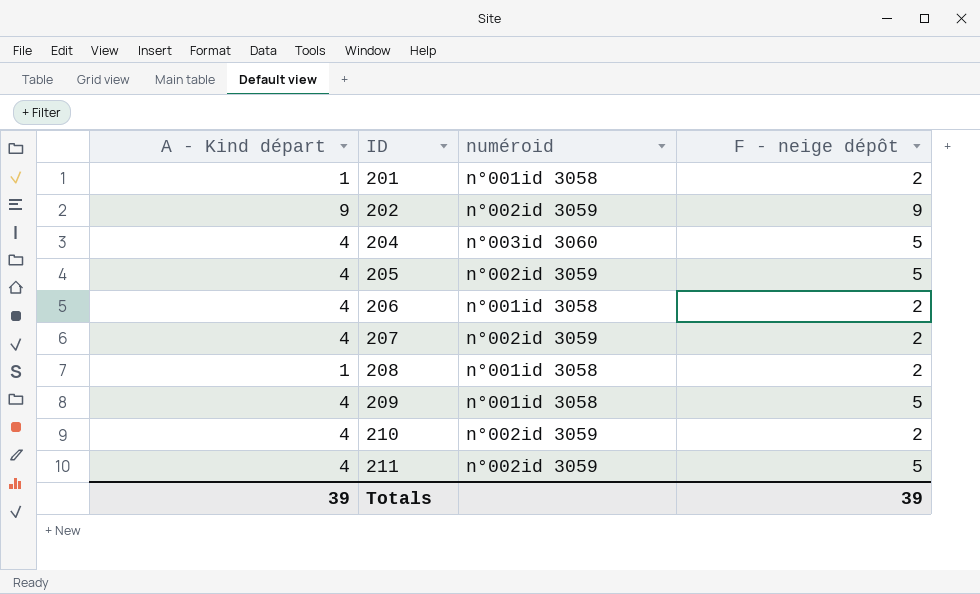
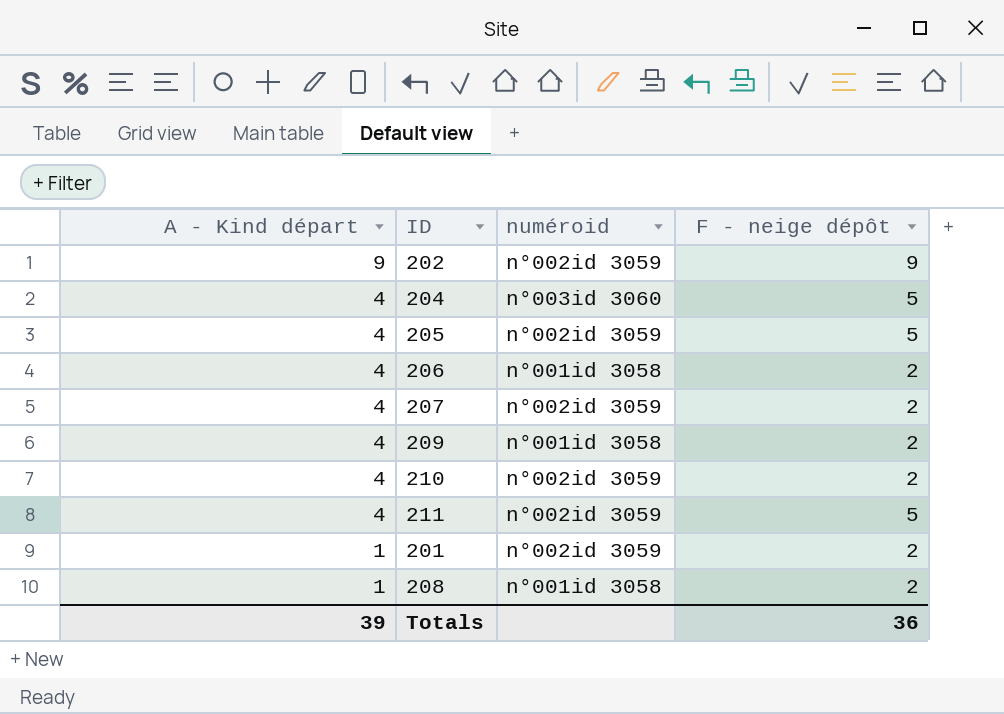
row order: ID ascending -> A - Kind départ descending
209 | F - neige dépôt: 5 -> 2
201 | numéroid: n°001id 3058 -> n°002id 3059
Totals | F - neige dépôt: 39 -> 36

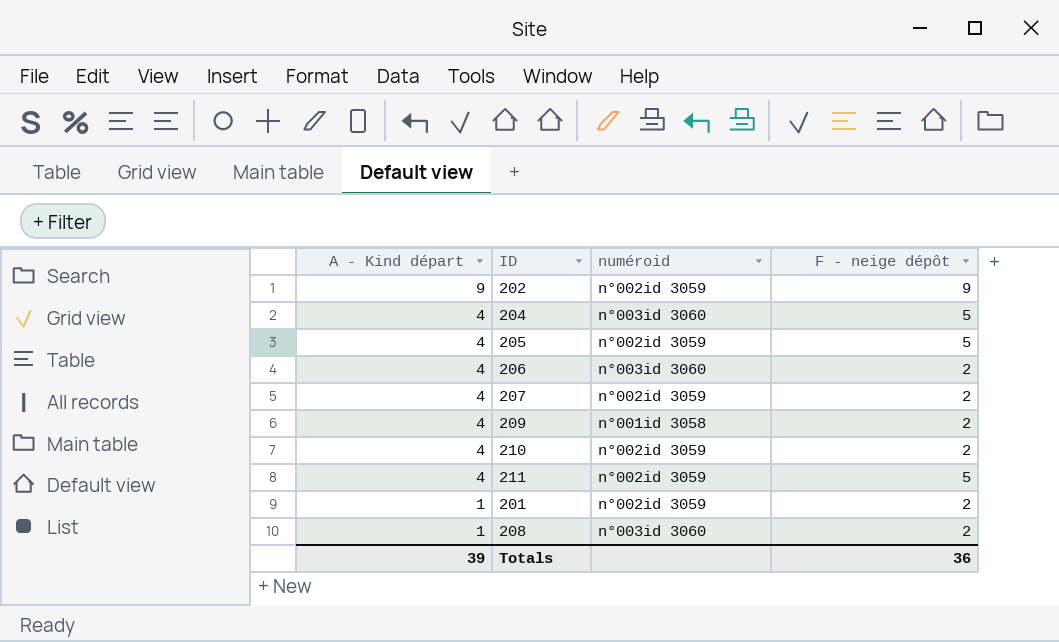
206 | numéroid: n°001id 3058 -> n°003id 3060
208 | numéroid: n°001id 3058 -> n°003id 3060

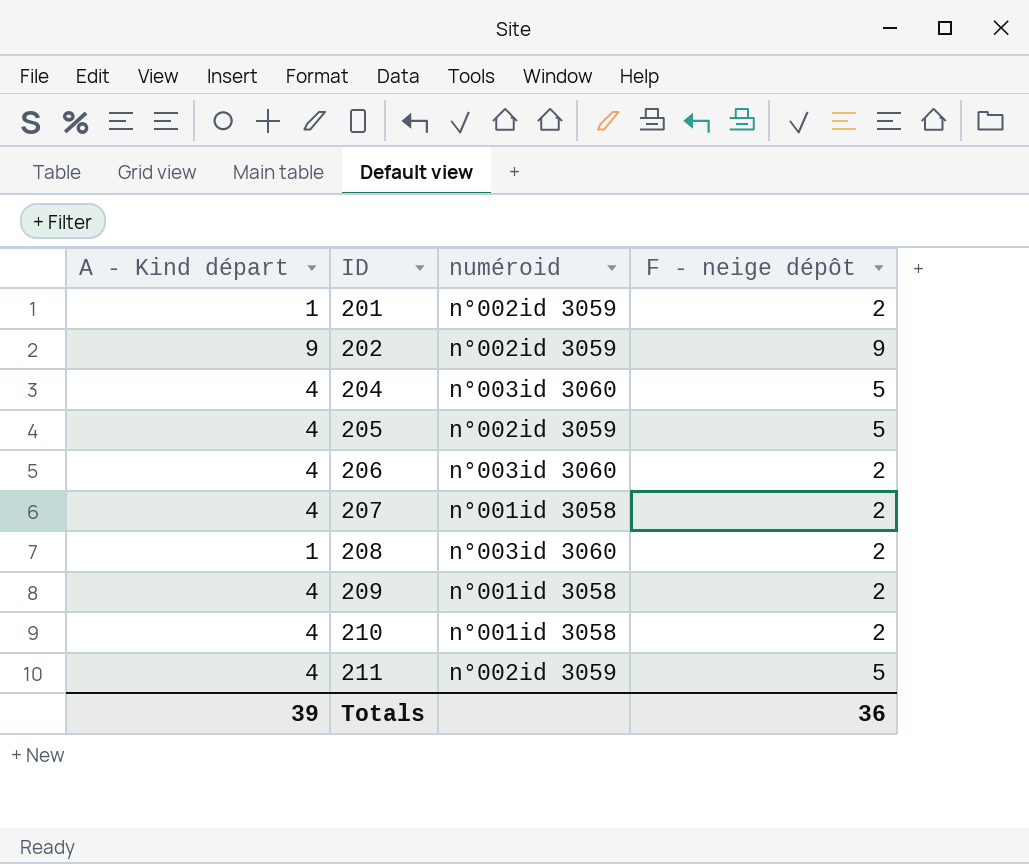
row order: A - Kind départ descending -> ID ascending
207 | numéroid: n°002id 3059 -> n°001id 3058
210 | numéroid: n°002id 3059 -> n°001id 3058

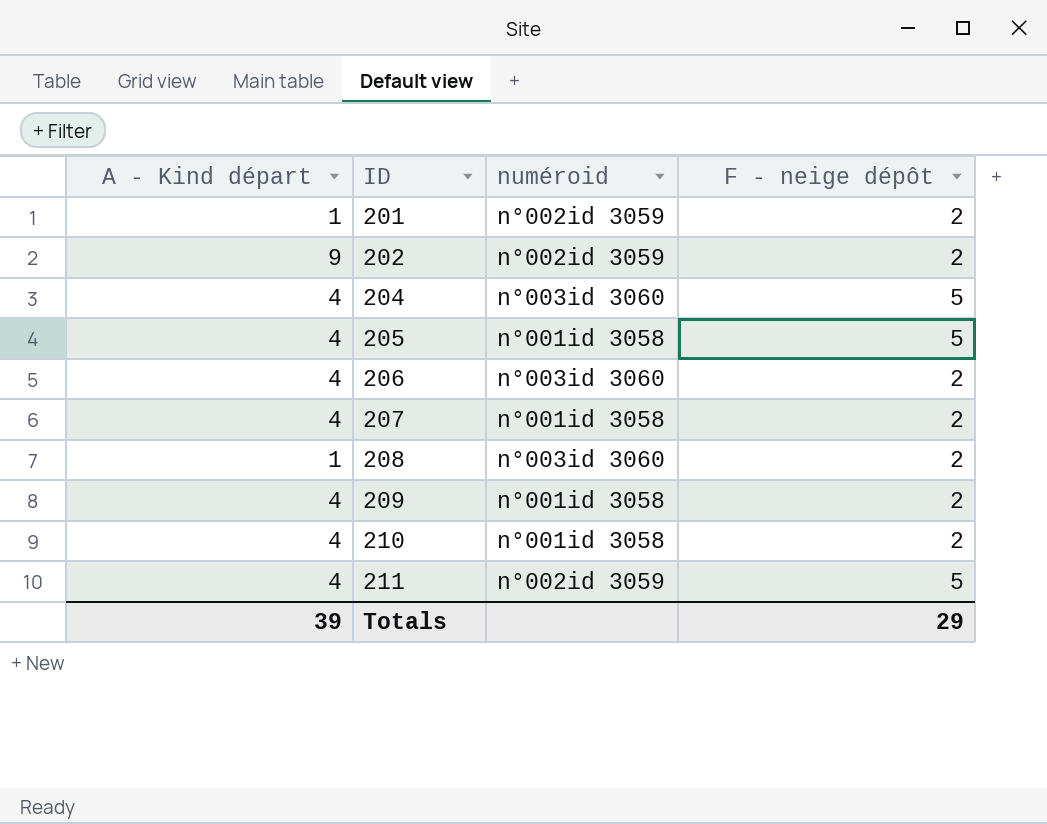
202 | F - neige dépôt: 9 -> 2
205 | numéroid: n°002id 3059 -> n°001id 3058
Totals | F - neige dépôt: 36 -> 29

